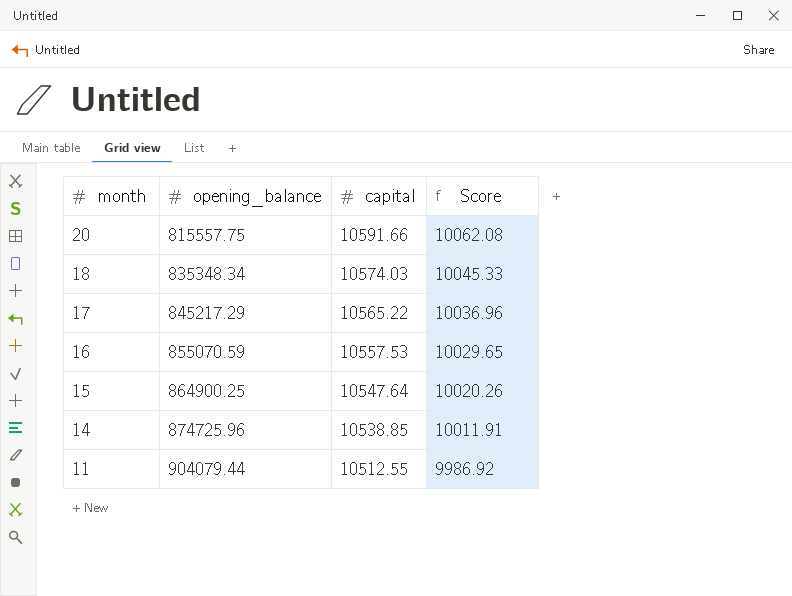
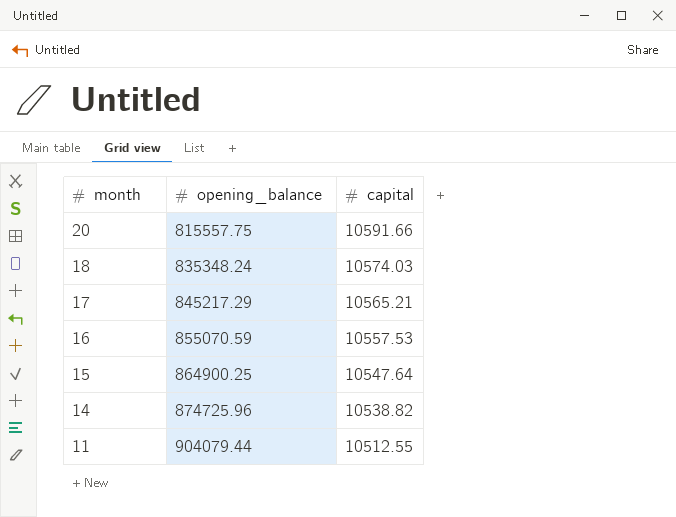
column Score | formula: [capital] * 0.95 -> none
18 | opening_balance: 835348.34 -> 835348.24
17 | capital: 10565.22 -> 10565.21
14 | capital: 10538.85 -> 10538.82

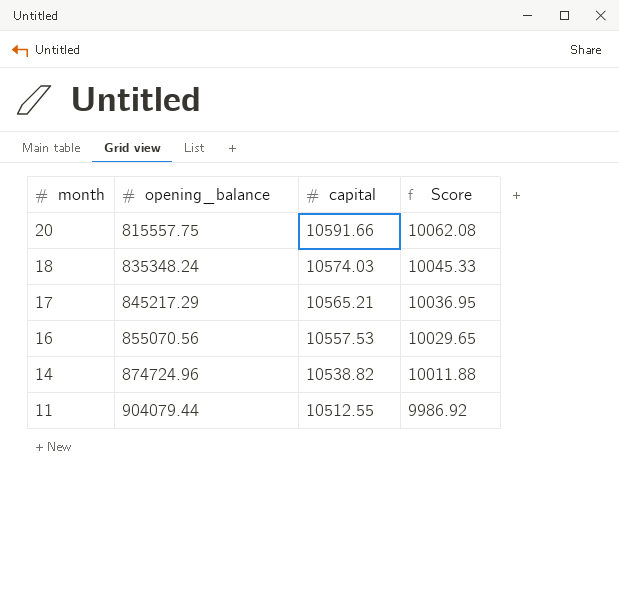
column Score | formula: none -> [capital] * 0.95
row 15: 864900.25 | 10547.64 -> none
16 | opening_balance: 855070.59 -> 855070.56
14 | opening_balance: 874725.96 -> 874724.96

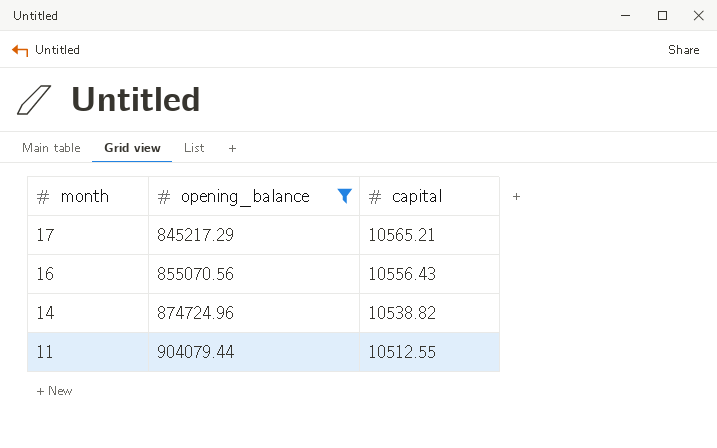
filter: none -> opening_balance >= 845217.29
column Score | formula: [capital] * 0.95 -> none
16 | capital: 10557.53 -> 10556.43

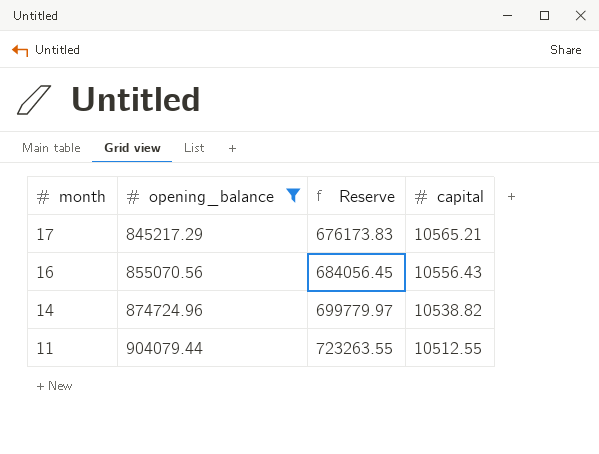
column Reserve | formula: none -> [opening_balance] * 0.8

